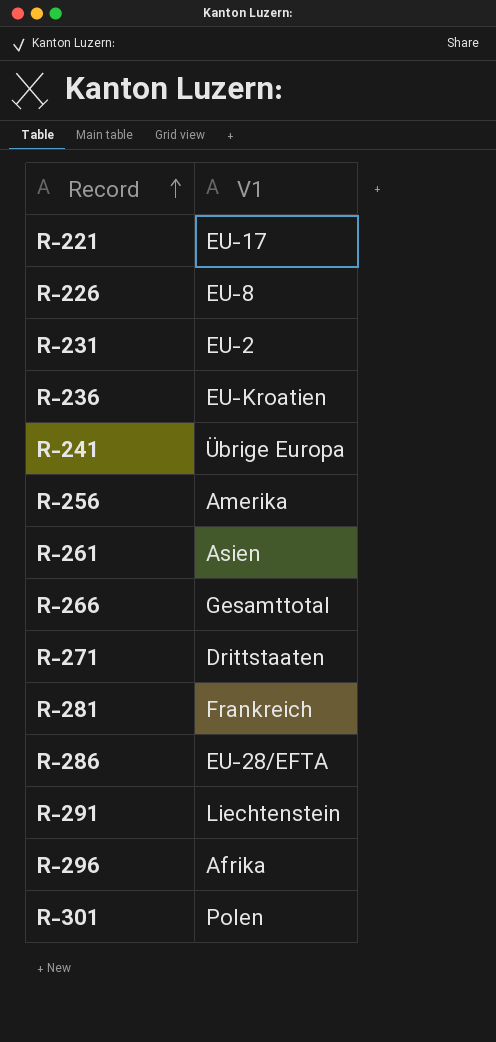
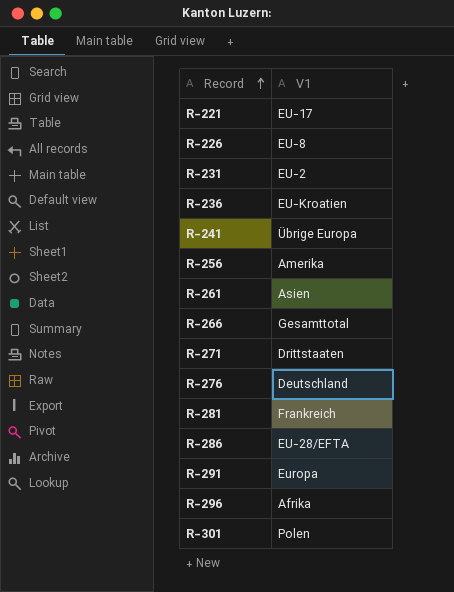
row R-276: none -> Deutschland
R-291 | V1: Liechtenstein -> Europa

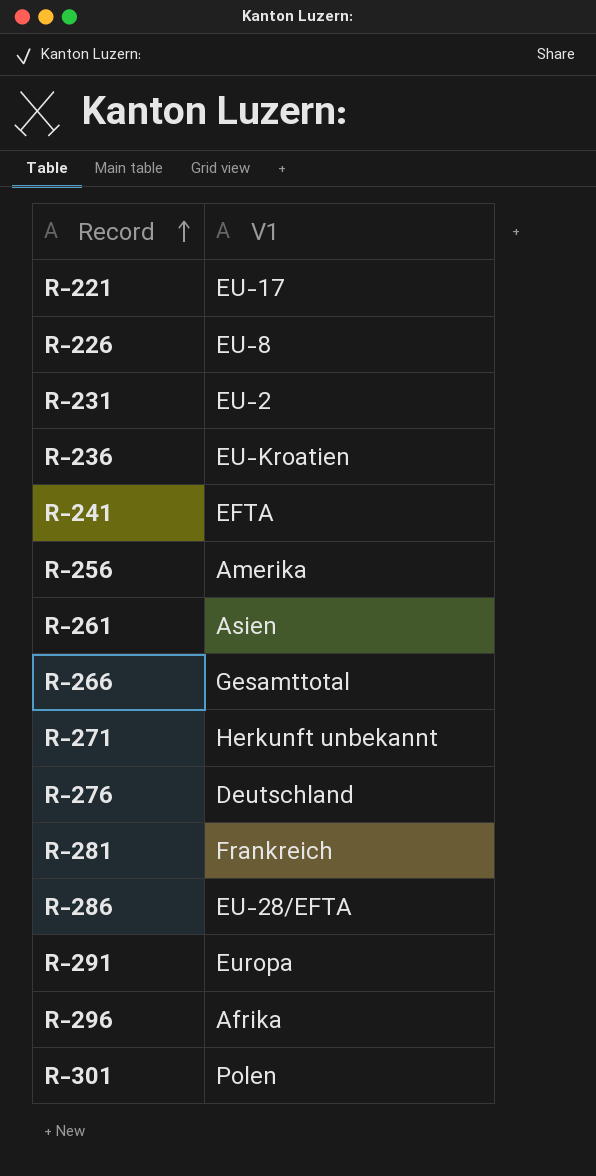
R-241 | V1: Übrige Europa -> EFTA
R-271 | V1: Drittstaaten -> Herkunft unbekannt

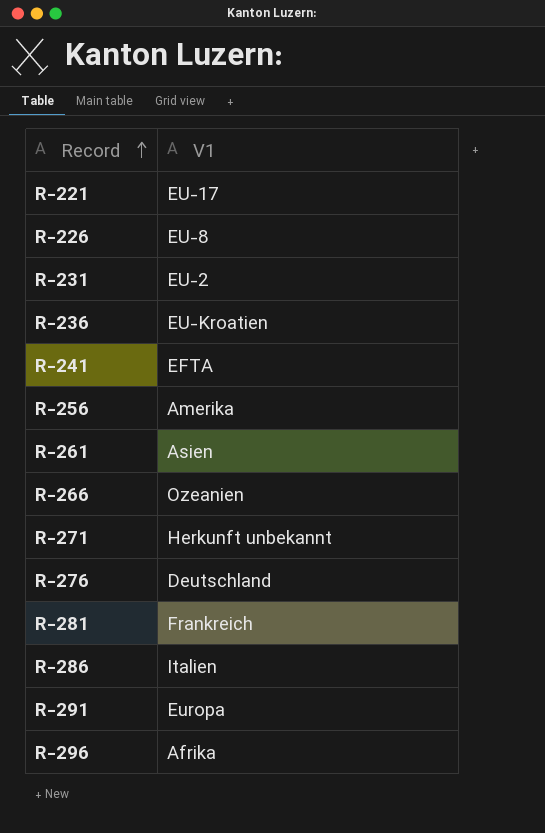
row R-301: Polen -> none
R-266 | V1: Gesamttotal -> Ozeanien
R-286 | V1: EU-28/EFTA -> Italien

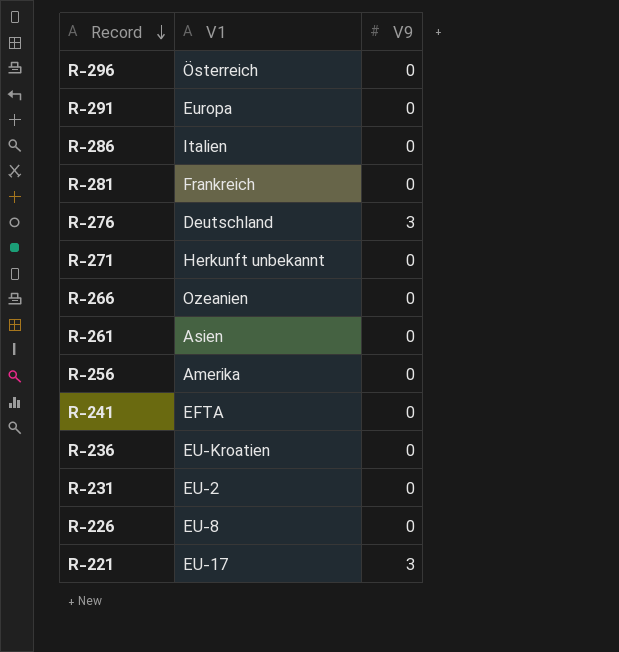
row order: Record ascending -> Record descending
column V9 | position: none -> 3
R-296 | V1: Afrika -> Österreich

